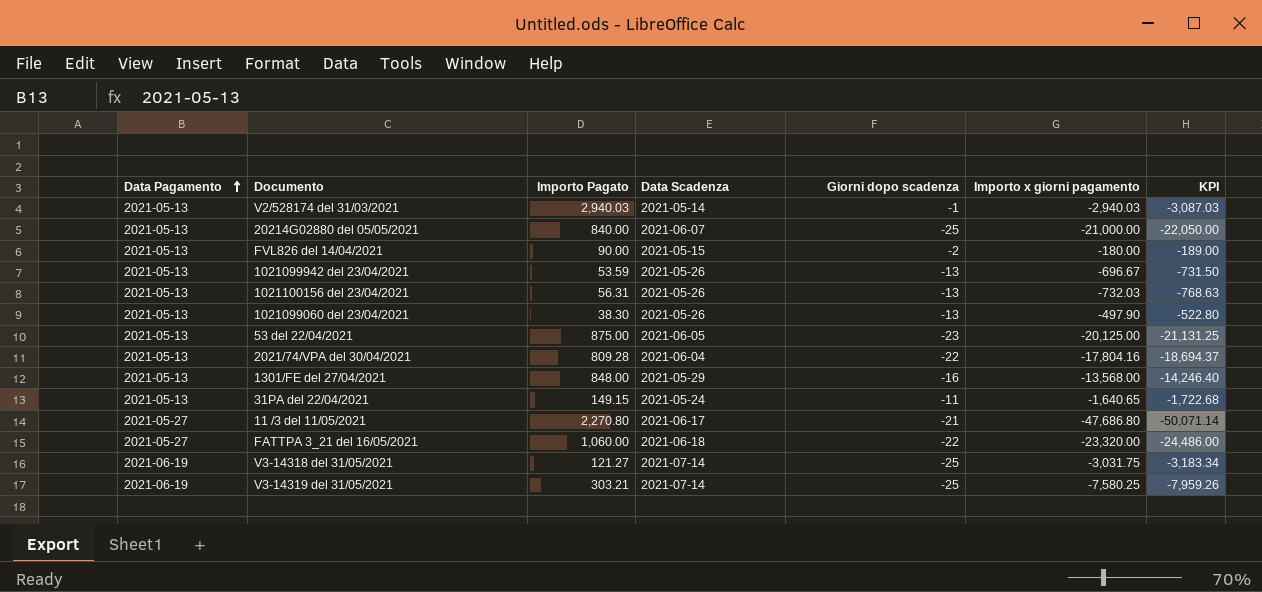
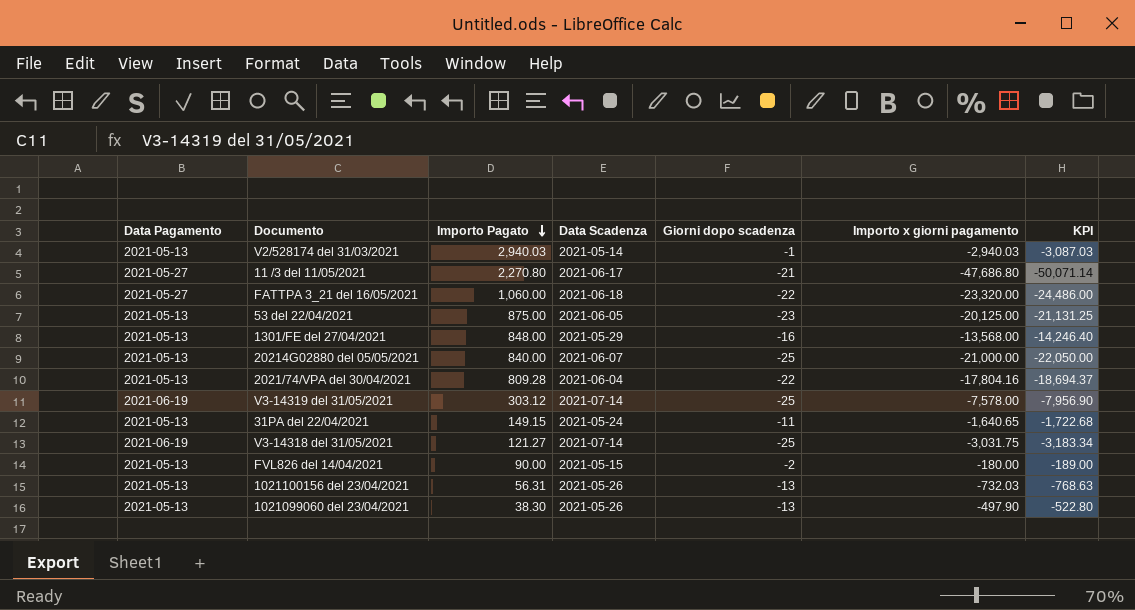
row order: Data Pagamento ascending -> Importo Pagato descending
row 1021099942 del 23/04/2021: 2021-05-13 | 53.59 | 2021-05-26 | -13 | -696.67 | -731.50 -> none
V3-14319 del 31/05/2021 | Importo Pagato: 303.21 -> 303.12
V3-14319 del 31/05/2021 | Importo x giorni pagamento: -7,580.25 -> -7,578.00
V3-14319 del 31/05/2021 | KPI: -7,959.26 -> -7,956.90

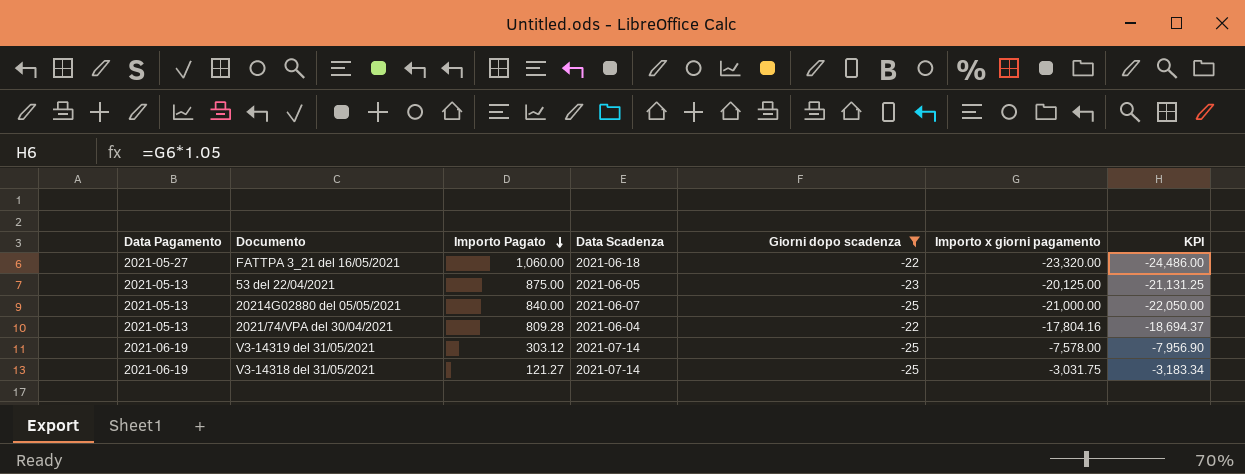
filter: none -> Giorni dopo scadenza <= -22

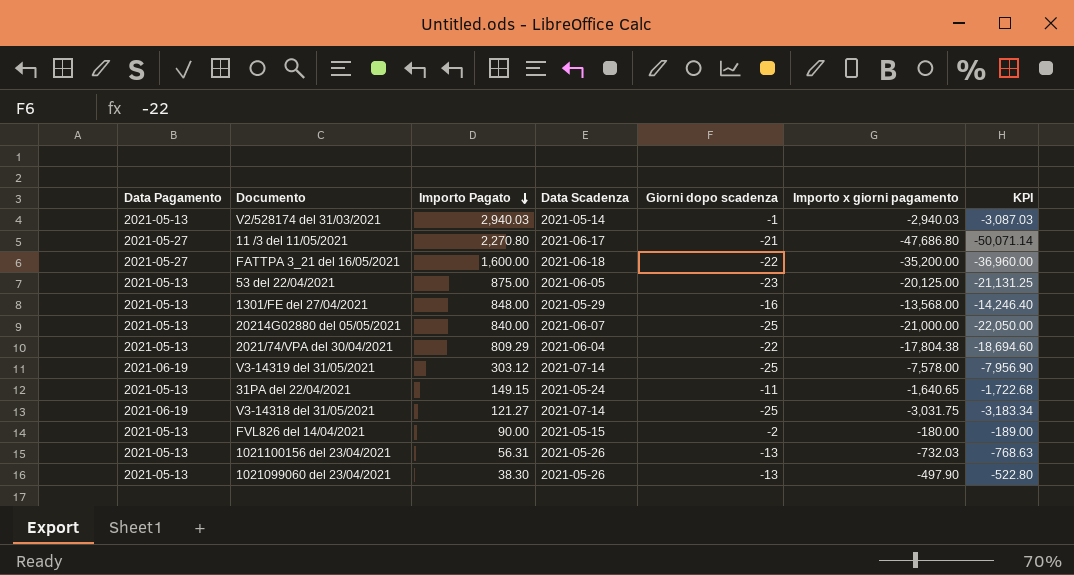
filter: Giorni dopo scadenza <= -22 -> none
FATTPA 3_21 del 16/05/2021 | Importo Pagato: 1,060.00 -> 1,600.00
FATTPA 3_21 del 16/05/2021 | Importo x giorni pagamento: -23,320.00 -> -35,200.00
FATTPA 3_21 del 16/05/2021 | KPI: -24,486.00 -> -36,960.00
2021/74/VPA del 30/04/2021 | Importo Pagato: 809.28 -> 809.29
2021/74/VPA del 30/04/2021 | Importo x giorni pagamento: -17,804.16 -> -17,804.38
2021/74/VPA del 30/04/2021 | KPI: -18,694.37 -> -18,694.60

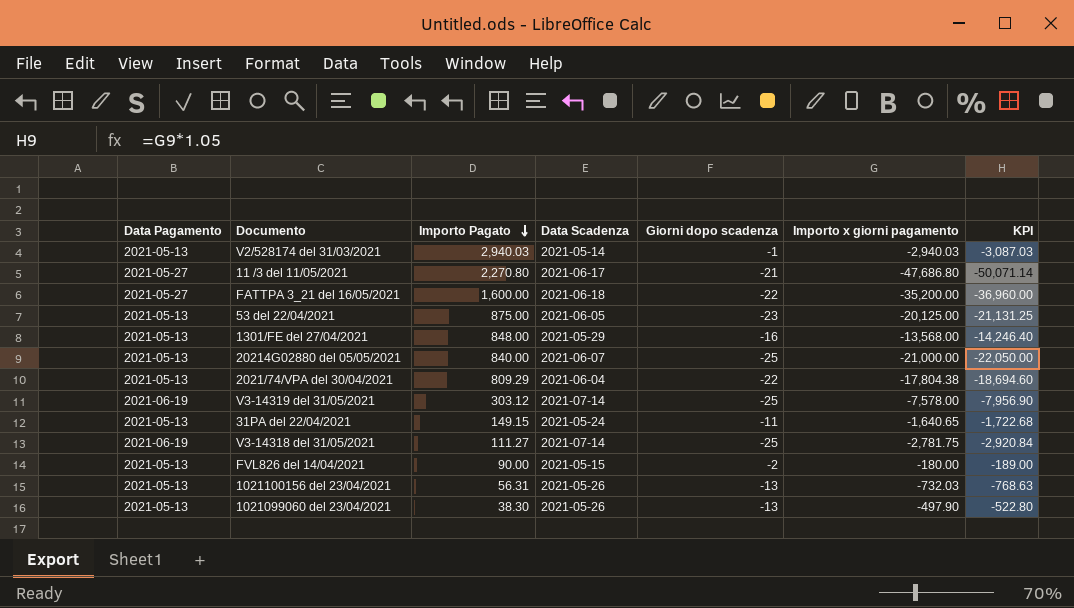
V3-14318 del 31/05/2021 | Importo Pagato: 121.27 -> 111.27
V3-14318 del 31/05/2021 | Importo x giorni pagamento: -3,031.75 -> -2,781.75
V3-14318 del 31/05/2021 | KPI: -3,183.34 -> -2,920.84

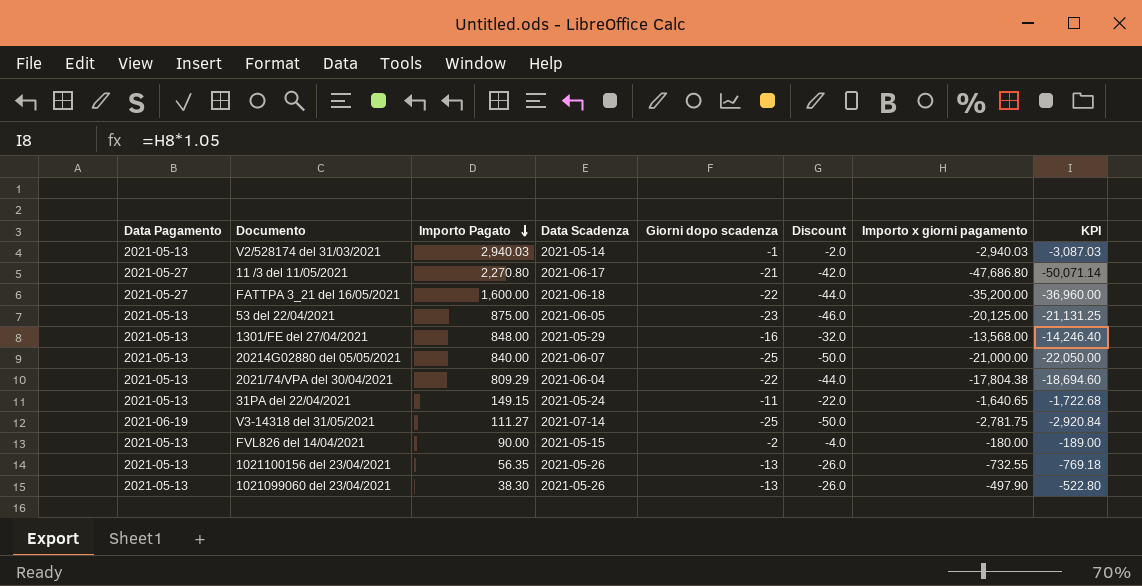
column Discount | formula: none -> [Giorni dopo scadenza] * 2
row V3-14319 del 31/05/2021: 2021-06-19 | 303.12 | 2021-07-14 | -25 | -7,578.00 | -7,956.90 -> none
1021100156 del 23/04/2021 | Importo Pagato: 56.31 -> 56.35
1021100156 del 23/04/2021 | Importo x giorni pagamento: -732.03 -> -732.55
1021100156 del 23/04/2021 | KPI: -768.63 -> -769.18

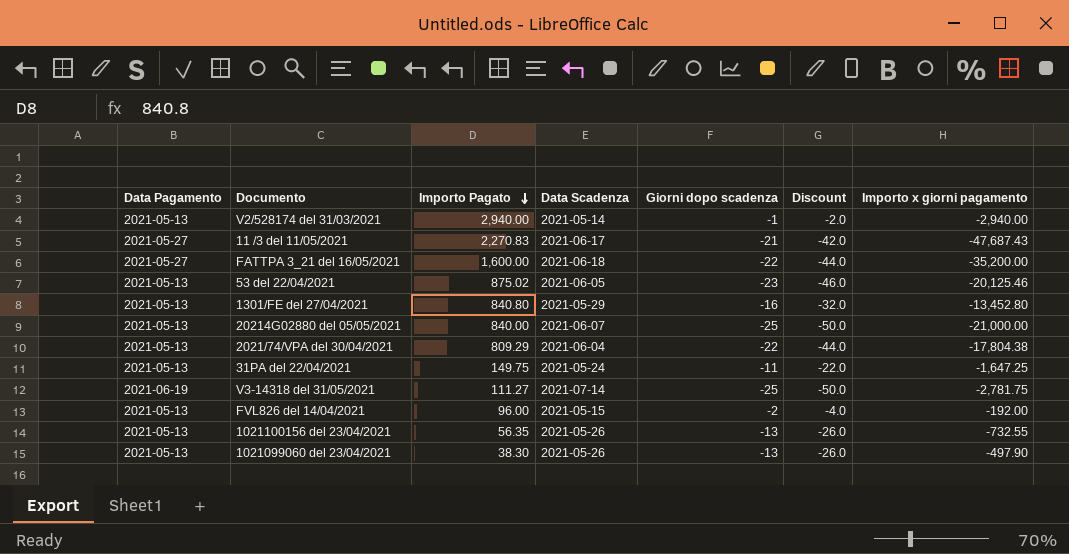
column KPI | formula: [Importo x giorni pagamento] * 1.05 -> none
V2/528174 del 31/03/2021 | Importo Pagato: 2,940.03 -> 2,940.00
V2/528174 del 31/03/2021 | Importo x giorni pagamento: -2,940.03 -> -2,940.00
11 /3 del 11/05/2021 | Importo Pagato: 2,270.80 -> 2,270.83
11 /3 del 11/05/2021 | Importo x giorni pagamento: -47,686.80 -> -47,687.43
53 del 22/04/2021 | Importo Pagato: 875.00 -> 875.02
53 del 22/04/2021 | Importo x giorni pagamento: -20,125.00 -> -20,125.46
1301/FE del 27/04/2021 | Importo Pagato: 848.00 -> 840.80
1301/FE del 27/04/2021 | Importo x giorni pagamento: -13,568.00 -> -13,452.80
31PA del 22/04/2021 | Importo Pagato: 149.15 -> 149.75
31PA del 22/04/2021 | Importo x giorni pagamento: -1,640.65 -> -1,647.25
FVL826 del 14/04/2021 | Importo Pagato: 90.00 -> 96.00
FVL826 del 14/04/2021 | Importo x giorni pagamento: -180.00 -> -192.00

